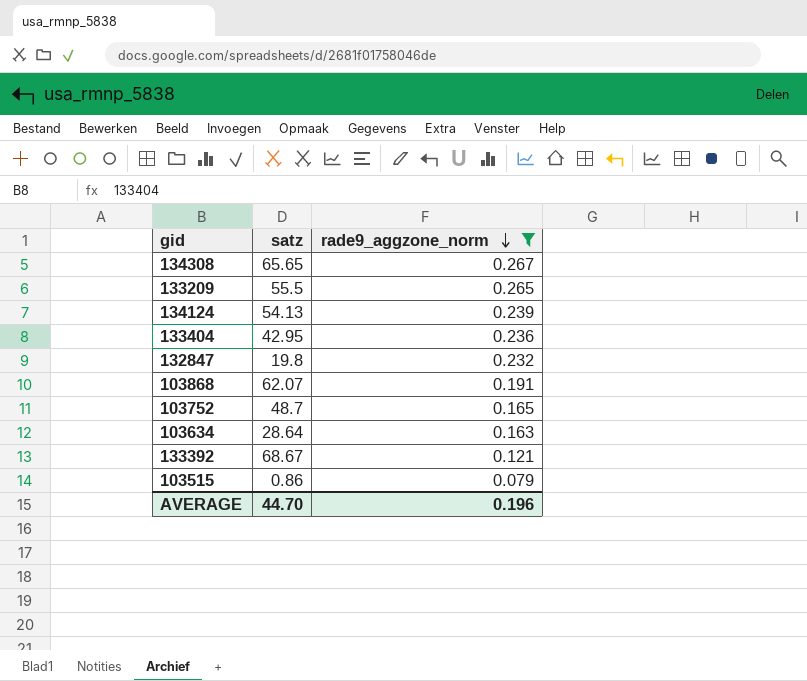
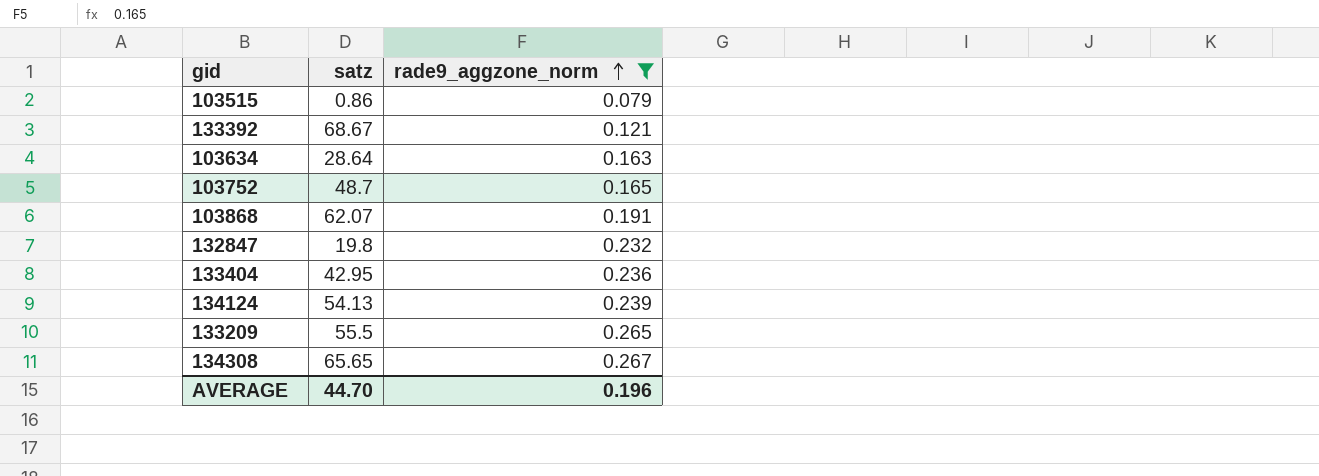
row order: rade9_aggzone_norm descending -> rade9_aggzone_norm ascending

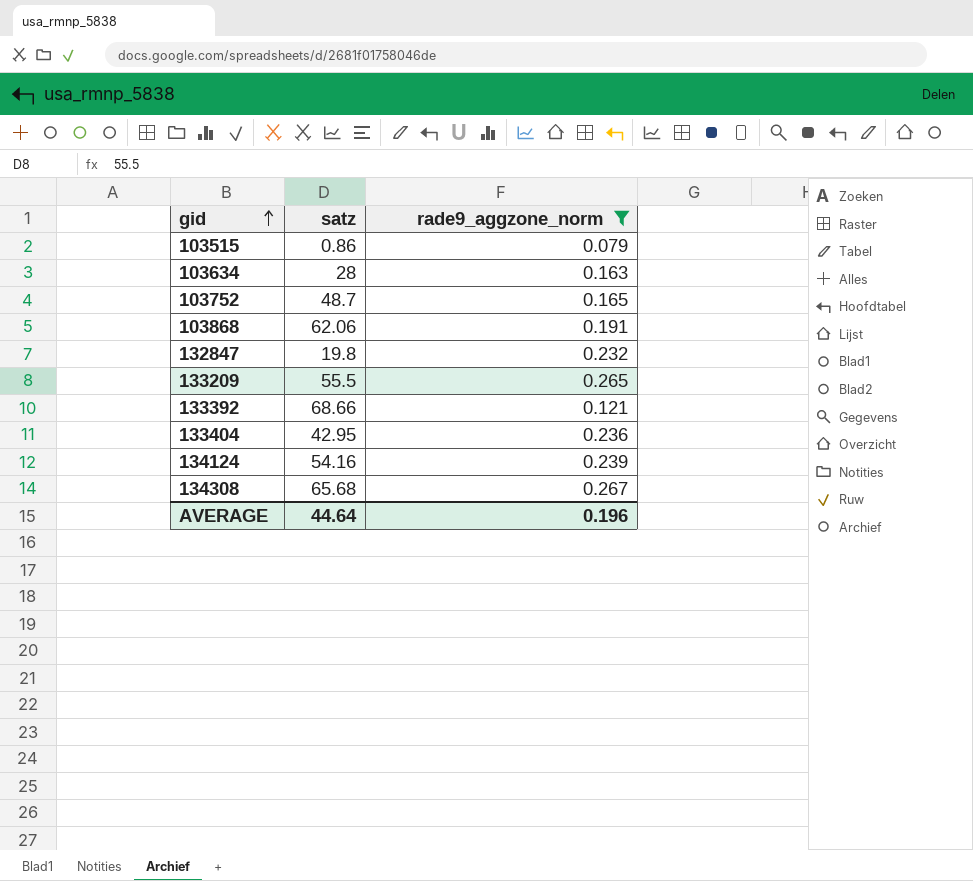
row order: rade9_aggzone_norm ascending -> gid ascending
103634 | satz: 28.64 -> 28
103868 | satz: 62.07 -> 62.06
133392 | satz: 68.67 -> 68.66
134124 | satz: 54.13 -> 54.16
134308 | satz: 65.65 -> 65.68
AVERAGE | satz: 44.70 -> 44.64

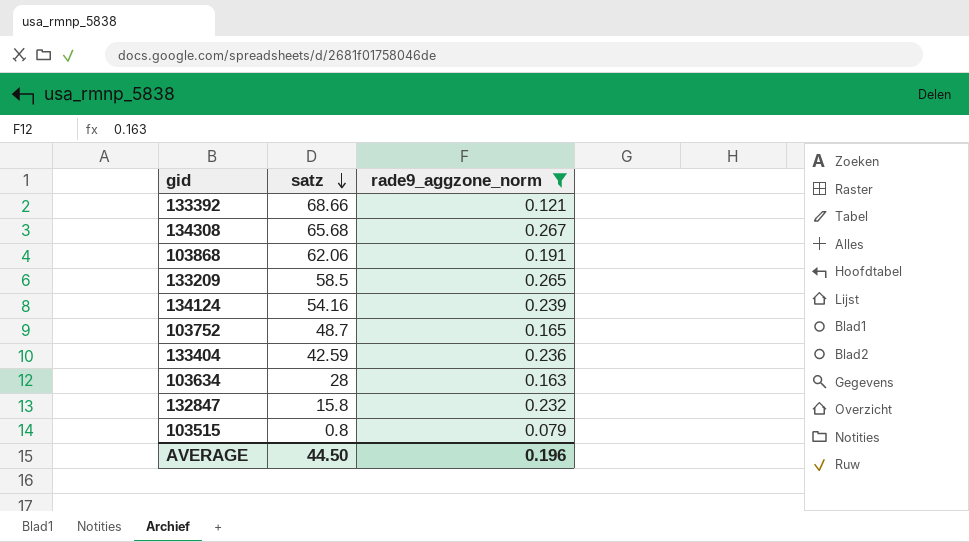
row order: gid ascending -> satz descending
133209 | satz: 55.5 -> 58.5
133404 | satz: 42.95 -> 42.59
132847 | satz: 19.8 -> 15.8
103515 | satz: 0.86 -> 0.8
AVERAGE | satz: 44.64 -> 44.50

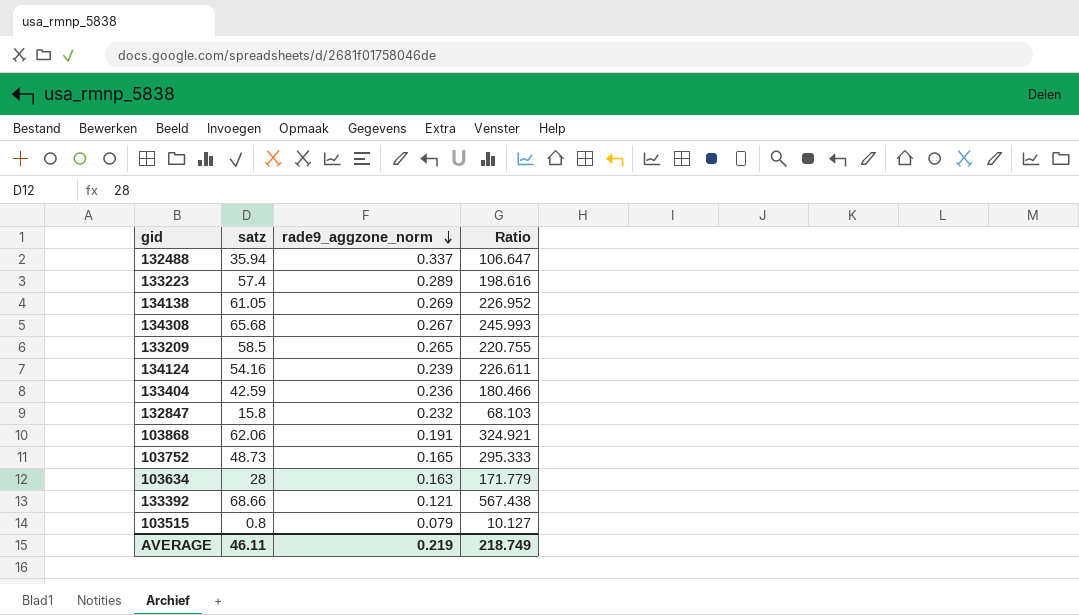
filter: rade9_aggzone_norm <= 0.267 -> none
row order: satz descending -> rade9_aggzone_norm descending
column Ratio | formula: none -> [satz] / [rade9_aggzone_norm]
103752 | satz: 48.7 -> 48.73
AVERAGE | satz: 44.50 -> 46.11
AVERAGE | rade9_aggzone_norm: 0.196 -> 0.219

